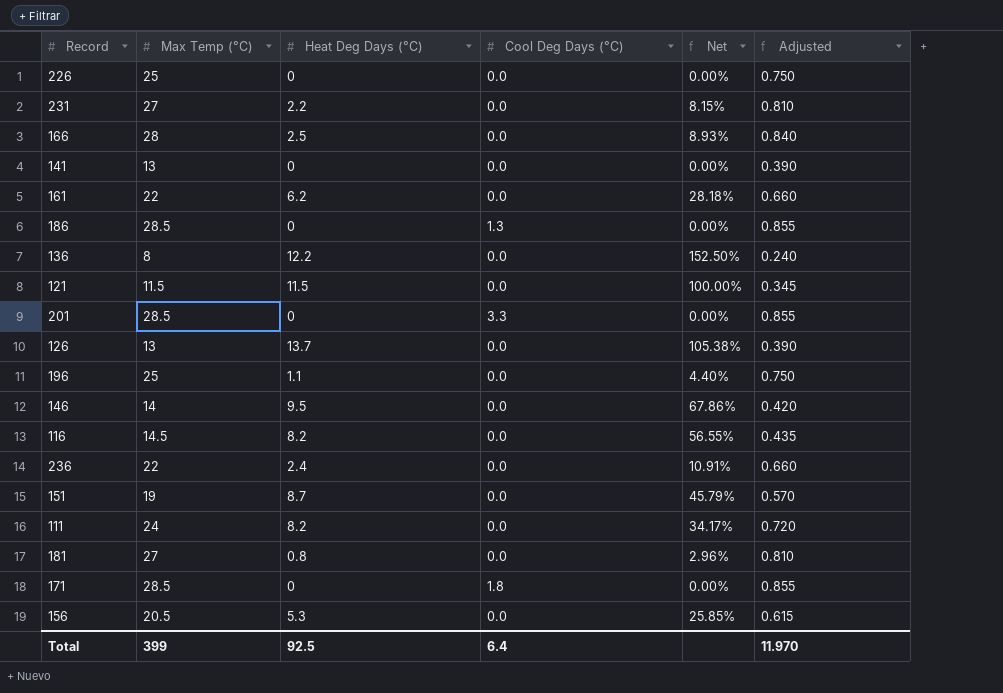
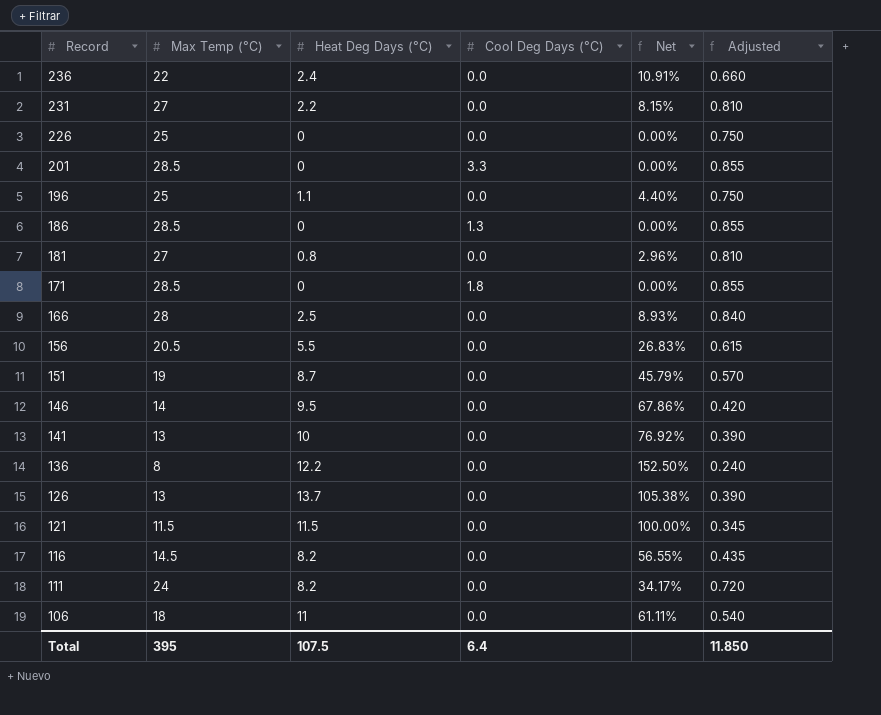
row order: none -> Record descending
row 161: 22 | 6.2 | 0.0 | 28.18% | 0.660 -> none
156 | Heat Deg Days (°C): 5.3 -> 5.5
156 | Net: 25.85% -> 26.83%
141 | Heat Deg Days (°C): 0 -> 10
141 | Net: 0.00% -> 76.92%
row 106: none -> 18 | 11 | 0.0 | 61.11% | 0.540
Total | Max Temp (°C): 399 -> 395
Total | Heat Deg Days (°C): 92.5 -> 107.5
Total | Adjusted: 11.970 -> 11.850

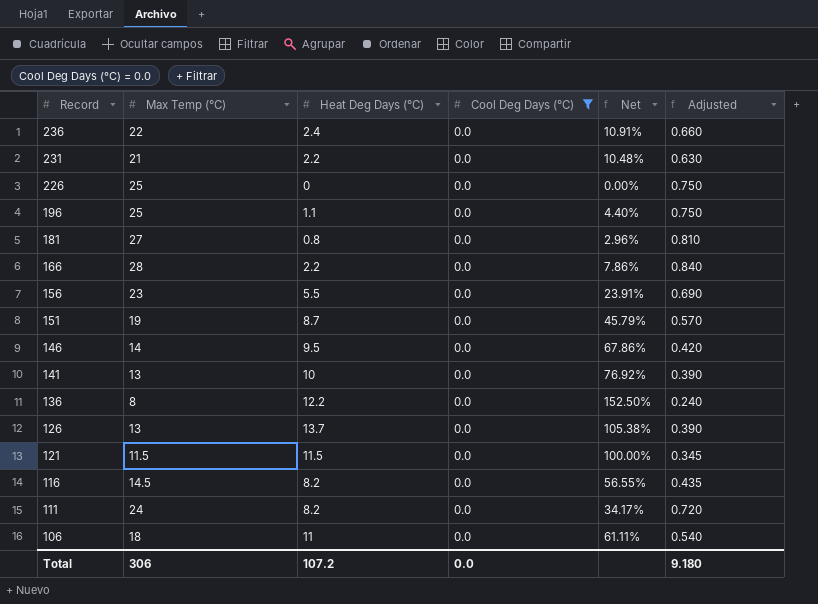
filter: none -> Cool Deg Days (°C) = 0.0
231 | Max Temp (°C): 27 -> 21
231 | Net: 8.15% -> 10.48%
231 | Adjusted: 0.810 -> 0.630
166 | Heat Deg Days (°C): 2.5 -> 2.2
166 | Net: 8.93% -> 7.86%
156 | Max Temp (°C): 20.5 -> 23
156 | Net: 26.83% -> 23.91%
156 | Adjusted: 0.615 -> 0.690
Total | Max Temp (°C): 395 -> 306
Total | Heat Deg Days (°C): 107.5 -> 107.2
Total | Cool Deg Days (°C): 6.4 -> 0.0
Total | Adjusted: 11.850 -> 9.180

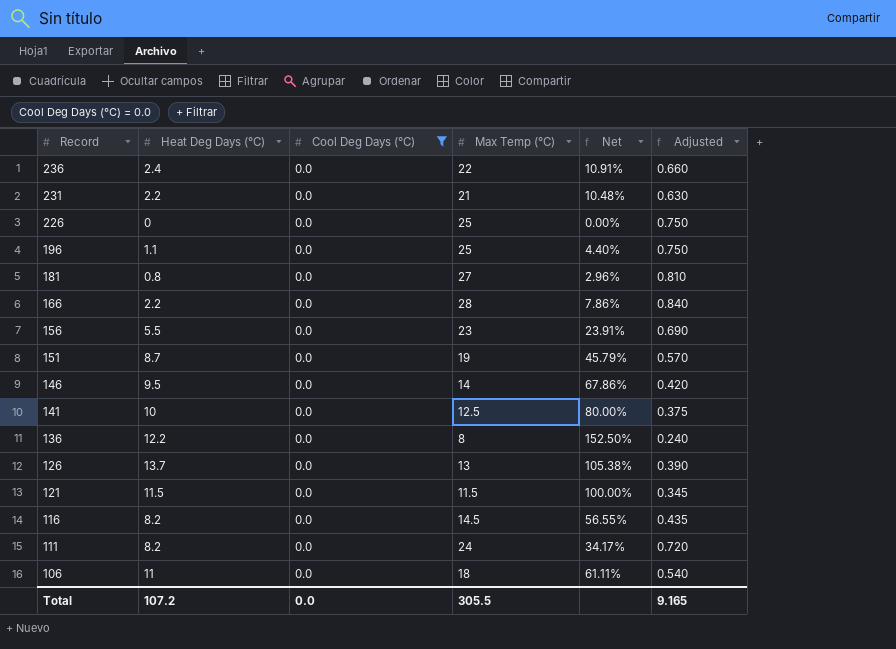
column Max Temp (°C) | position: 2 -> 4
141 | Max Temp (°C): 13 -> 12.5
141 | Net: 76.92% -> 80.00%
141 | Adjusted: 0.390 -> 0.375
Total | Max Temp (°C): 306 -> 305.5
Total | Adjusted: 9.180 -> 9.165

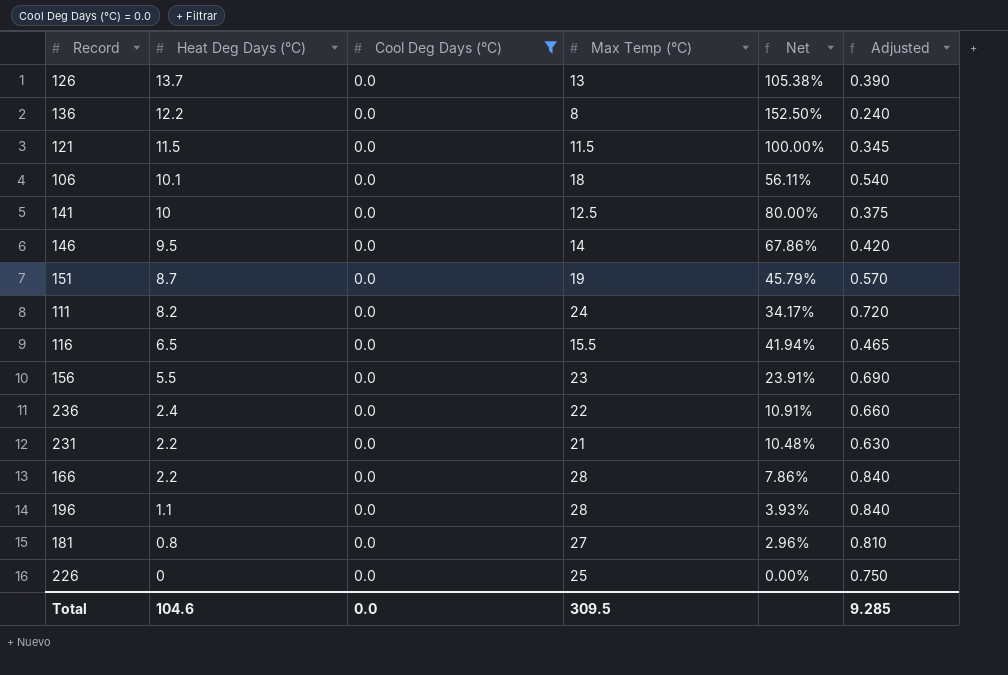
row order: Record descending -> Heat Deg Days (°C) descending
106 | Heat Deg Days (°C): 11 -> 10.1
106 | Net: 61.11% -> 56.11%
116 | Heat Deg Days (°C): 8.2 -> 6.5
116 | Max Temp (°C): 14.5 -> 15.5
116 | Net: 56.55% -> 41.94%
116 | Adjusted: 0.435 -> 0.465
196 | Max Temp (°C): 25 -> 28
196 | Net: 4.40% -> 3.93%
196 | Adjusted: 0.750 -> 0.840
Total | Heat Deg Days (°C): 107.2 -> 104.6
Total | Max Temp (°C): 305.5 -> 309.5
Total | Adjusted: 9.165 -> 9.285

